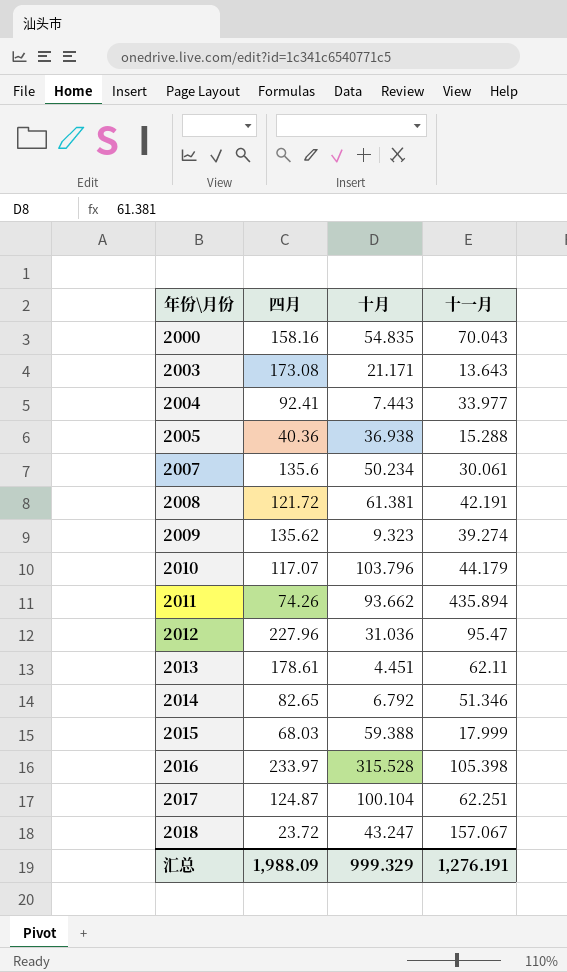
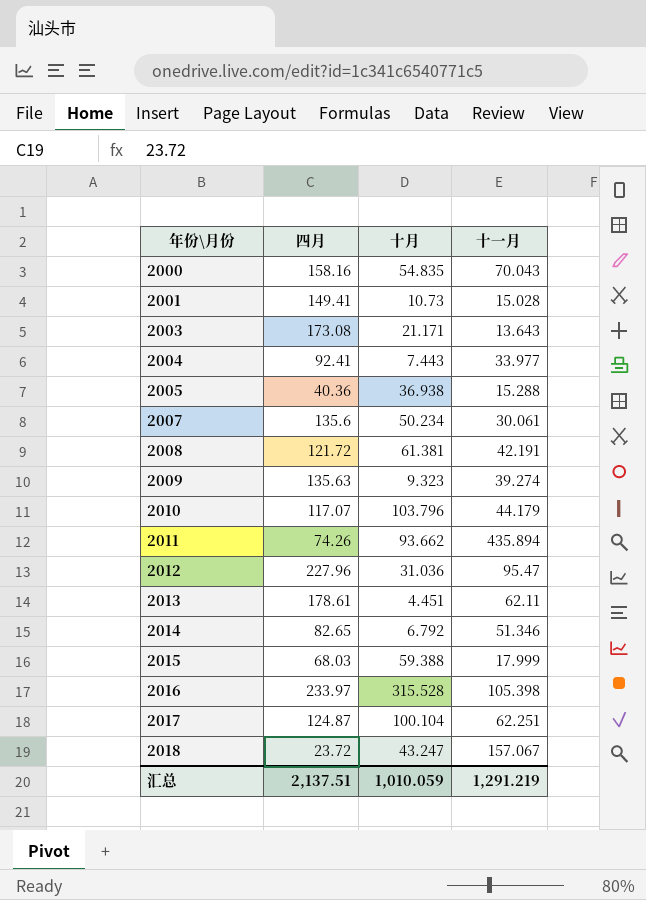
row 2001: none -> 149.41 | 10.73 | 15.028
2009 | 四月: 135.62 -> 135.63
汇总 | 四月: 1,988.09 -> 2,137.51
汇总 | 十月: 999.329 -> 1,010.059
汇总 | 十一月: 1,276.191 -> 1,291.219

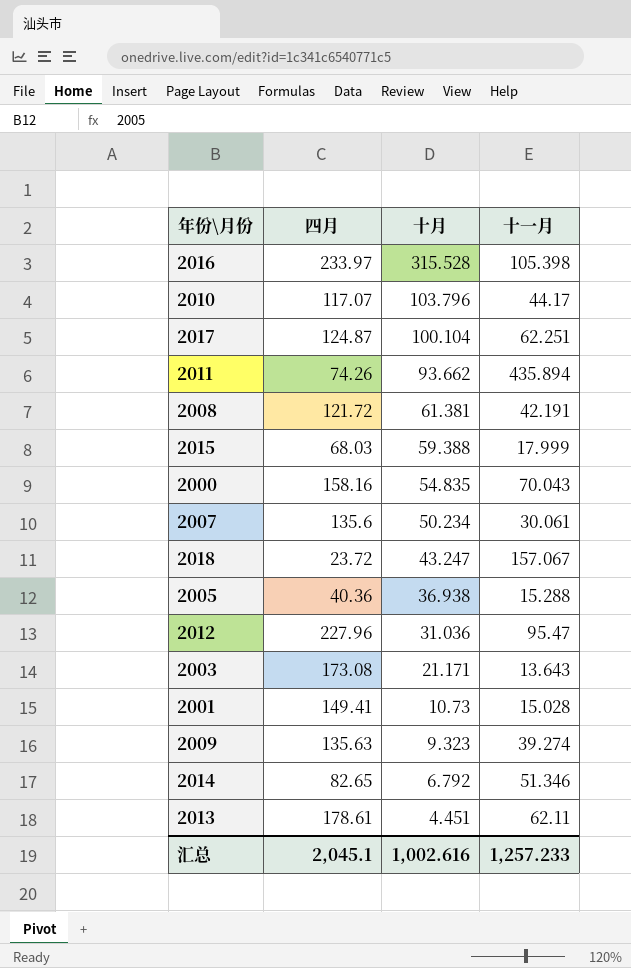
row order: 年份\月份 ascending -> 十月 descending
row 2004: 92.41 | 7.443 | 33.977 -> none
2010 | 十一月: 44.179 -> 44.17
汇总 | 四月: 2,137.51 -> 2,045.1
汇总 | 十月: 1,010.059 -> 1,002.616
汇总 | 十一月: 1,291.219 -> 1,257.233

